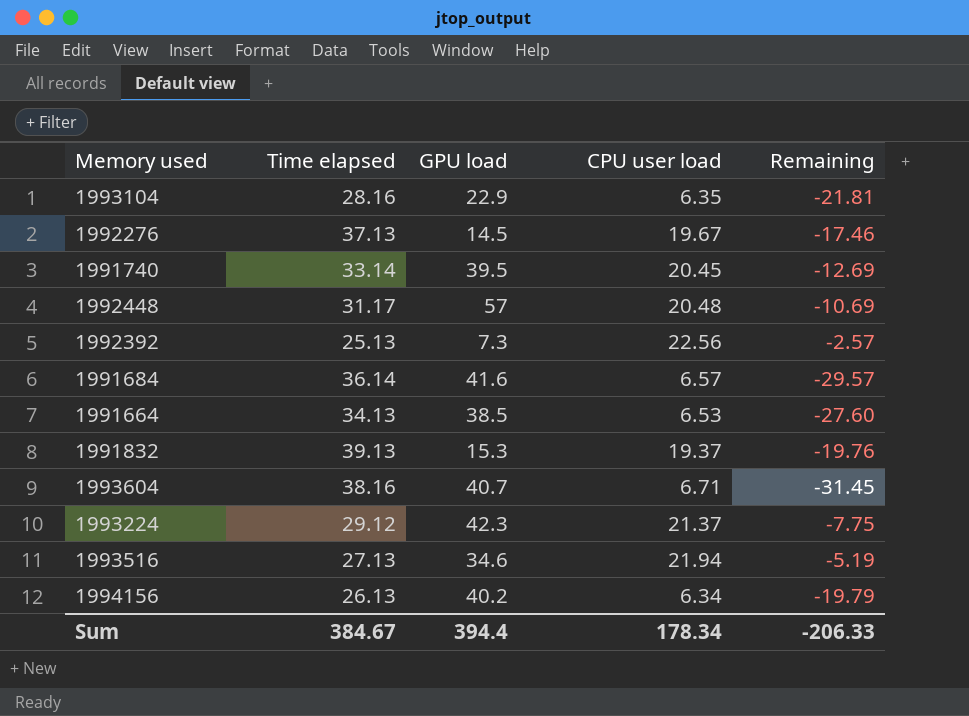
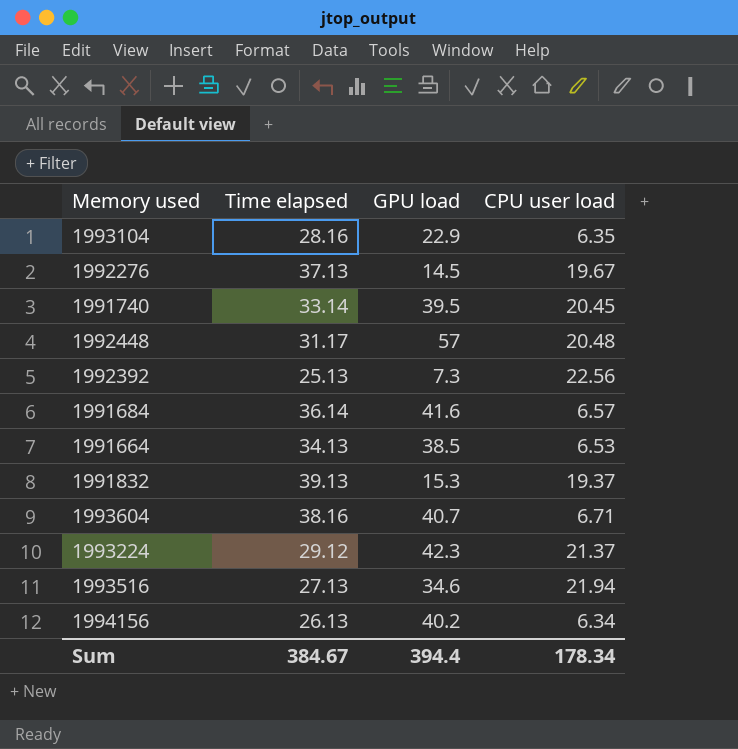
column Remaining | formula: [CPU user load] - [Time elapsed] -> none

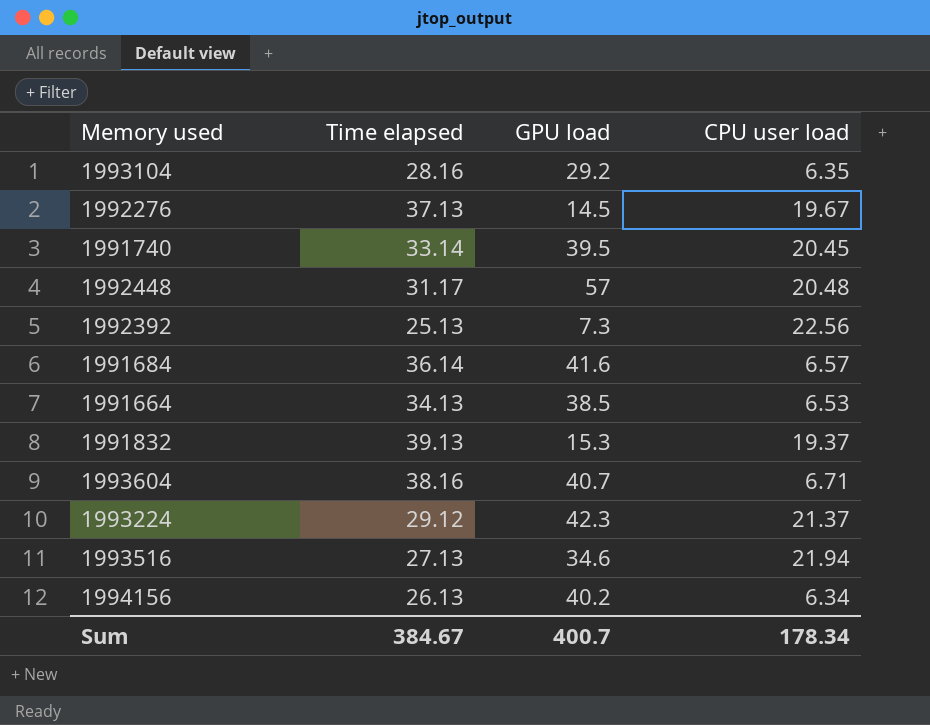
1993104 | GPU load: 22.9 -> 29.2
Sum | GPU load: 394.4 -> 400.7

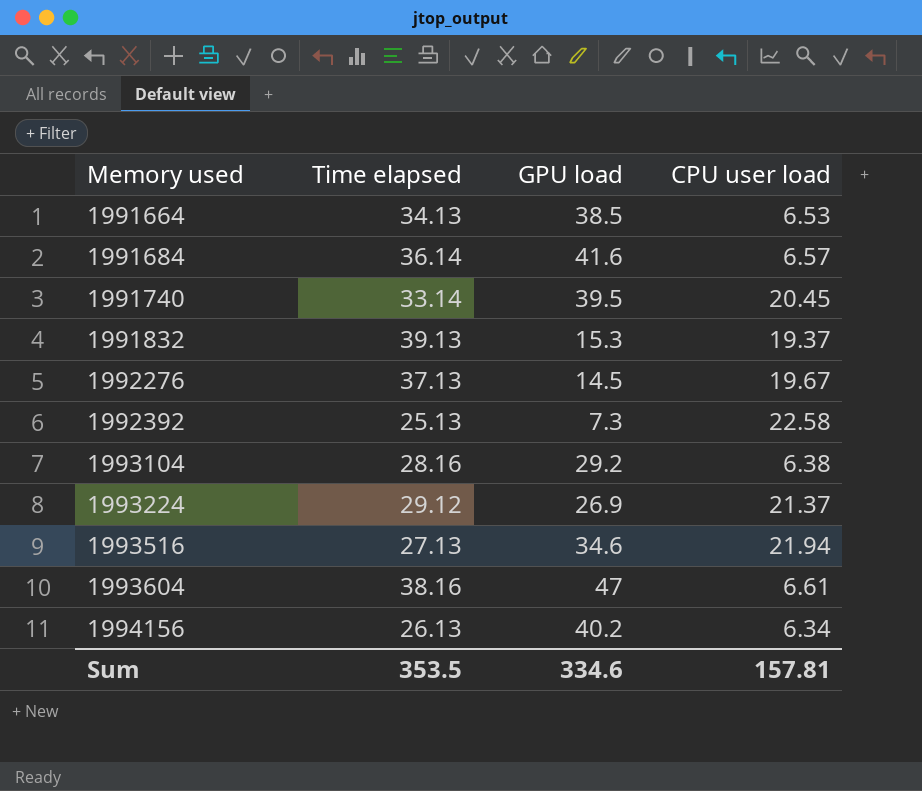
row order: none -> Memory used ascending
row 1992448: 31.17 | 57 | 20.48 -> none
1992392 | CPU user load: 22.56 -> 22.58
1993104 | CPU user load: 6.35 -> 6.38
1993224 | GPU load: 42.3 -> 26.9
1993604 | GPU load: 40.7 -> 47
1993604 | CPU user load: 6.71 -> 6.61
Sum | Time elapsed: 384.67 -> 353.5
Sum | GPU load: 400.7 -> 334.6
Sum | CPU user load: 178.34 -> 157.81

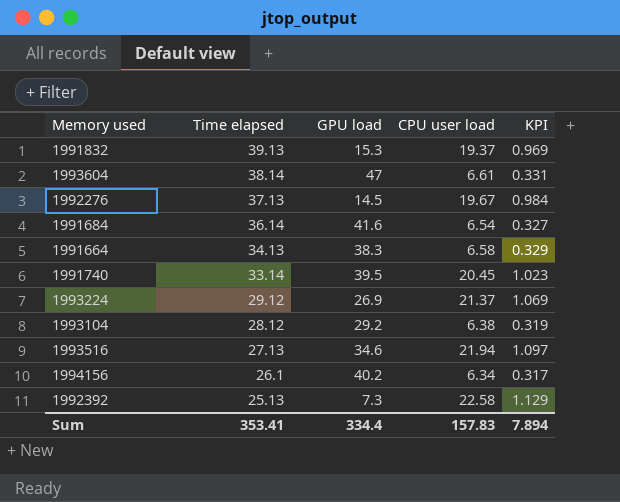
row order: Memory used ascending -> Time elapsed descending
column KPI | formula: none -> [CPU user load] * 0.05
1993604 | Time elapsed: 38.16 -> 38.14
1991684 | CPU user load: 6.57 -> 6.54
1991664 | GPU load: 38.5 -> 38.3
1991664 | CPU user load: 6.53 -> 6.58
1993104 | Time elapsed: 28.16 -> 28.12
1994156 | Time elapsed: 26.13 -> 26.1
Sum | Time elapsed: 353.5 -> 353.41
Sum | GPU load: 334.6 -> 334.4
Sum | CPU user load: 157.81 -> 157.83

